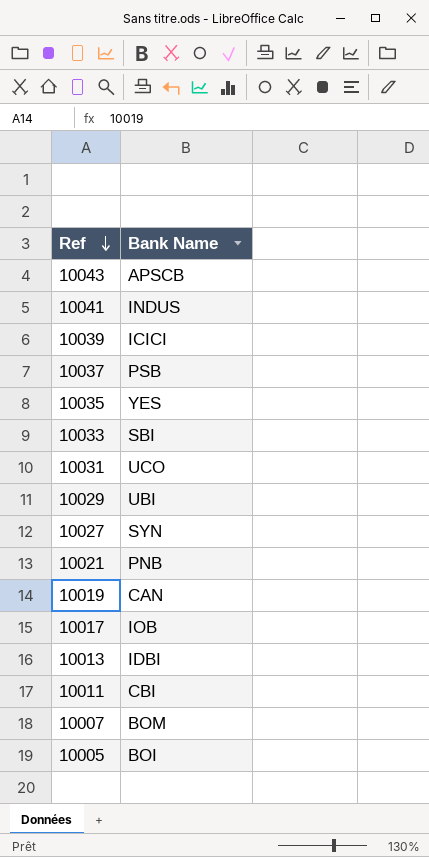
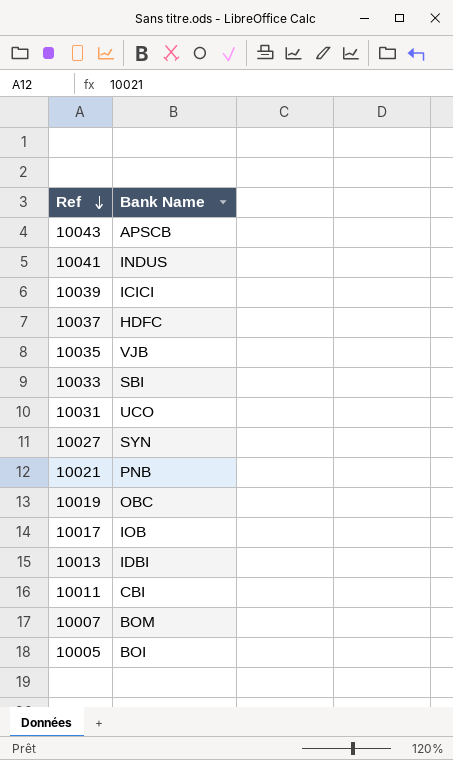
row 10029: UBI -> none
10037 | Bank Name: PSB -> HDFC
10035 | Bank Name: YES -> VJB
10019 | Bank Name: CAN -> OBC

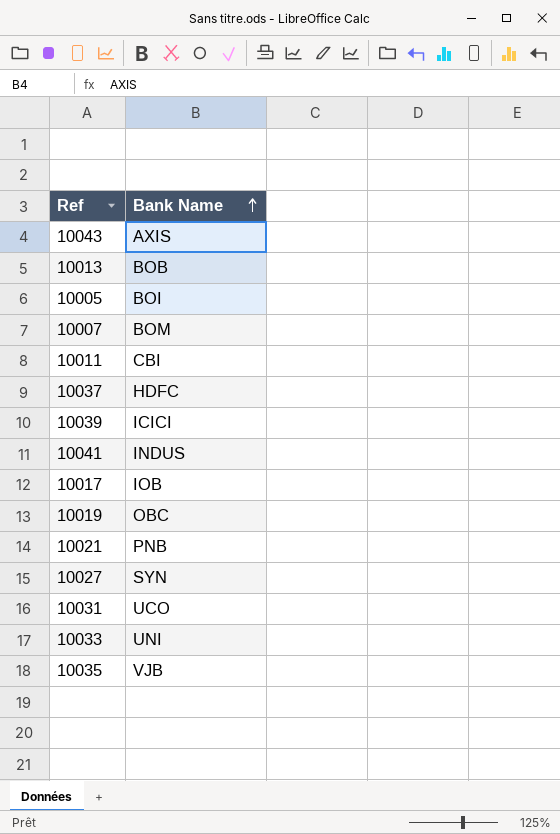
row order: Ref descending -> Bank Name ascending
10043 | Bank Name: APSCB -> AXIS
10013 | Bank Name: IDBI -> BOB
10033 | Bank Name: SBI -> UNI

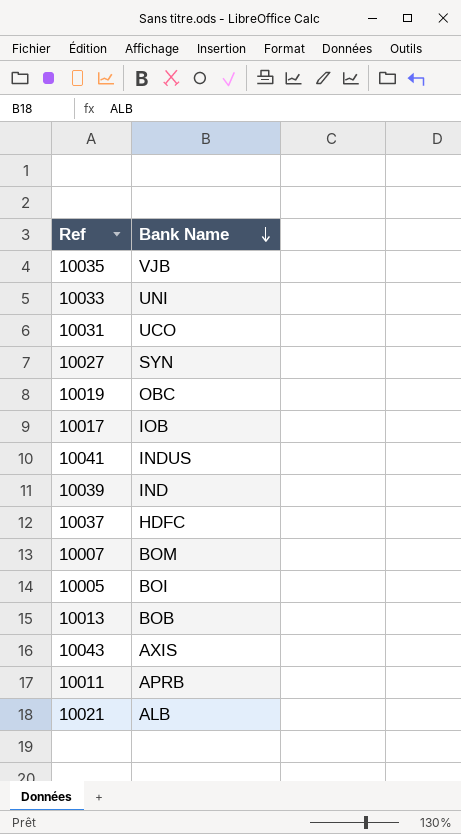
row order: Bank Name ascending -> Bank Name descending
10039 | Bank Name: ICICI -> IND
10011 | Bank Name: CBI -> APRB
10021 | Bank Name: PNB -> ALB

